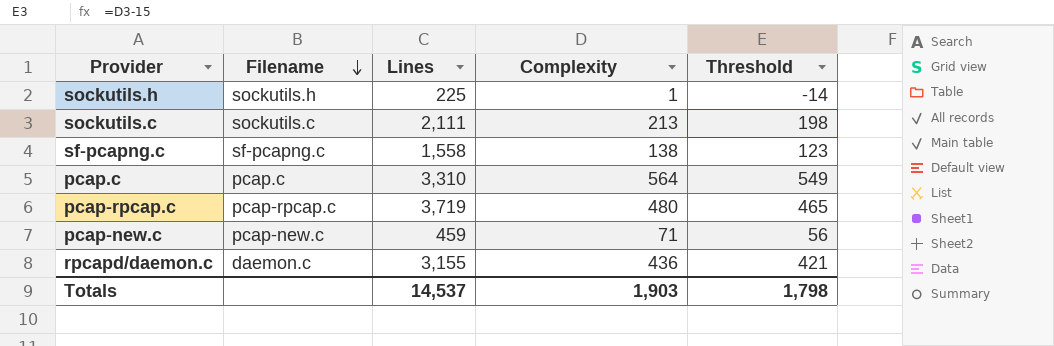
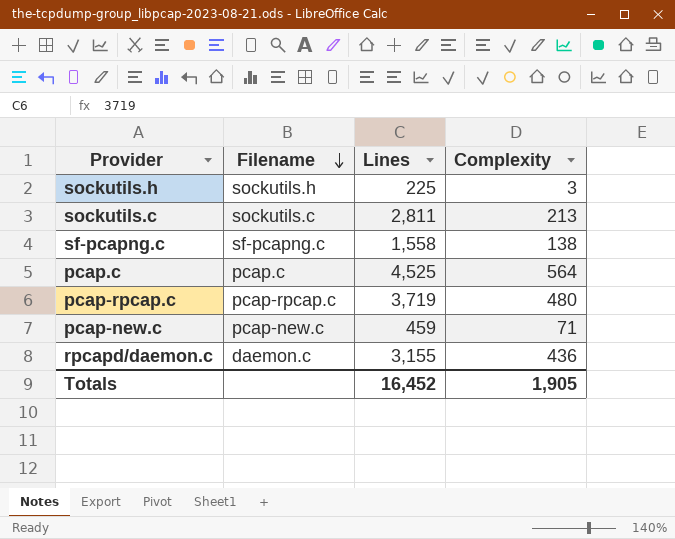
column Threshold | formula: [Complexity] - 15 -> none
sockutils.h | Complexity: 1 -> 3
sockutils.c | Lines: 2,111 -> 2,811
pcap.c | Lines: 3,310 -> 4,525
Totals | Lines: 14,537 -> 16,452
Totals | Complexity: 1,903 -> 1,905

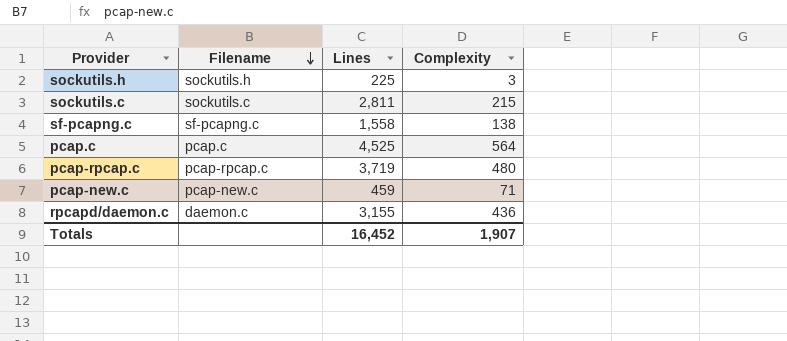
sockutils.c | Complexity: 213 -> 215
Totals | Complexity: 1,905 -> 1,907

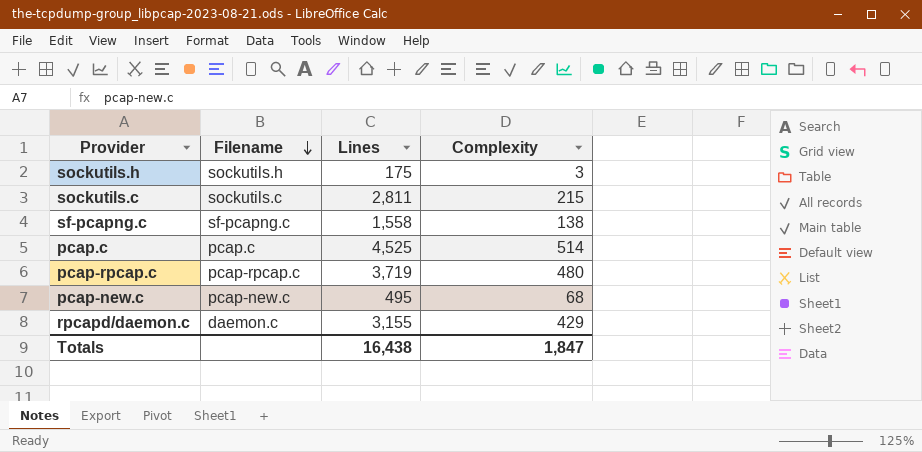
sockutils.h | Lines: 225 -> 175
pcap.c | Complexity: 564 -> 514
pcap-new.c | Lines: 459 -> 495
pcap-new.c | Complexity: 71 -> 68
rpcapd/daemon.c | Complexity: 436 -> 429
Totals | Lines: 16,452 -> 16,438
Totals | Complexity: 1,907 -> 1,847

